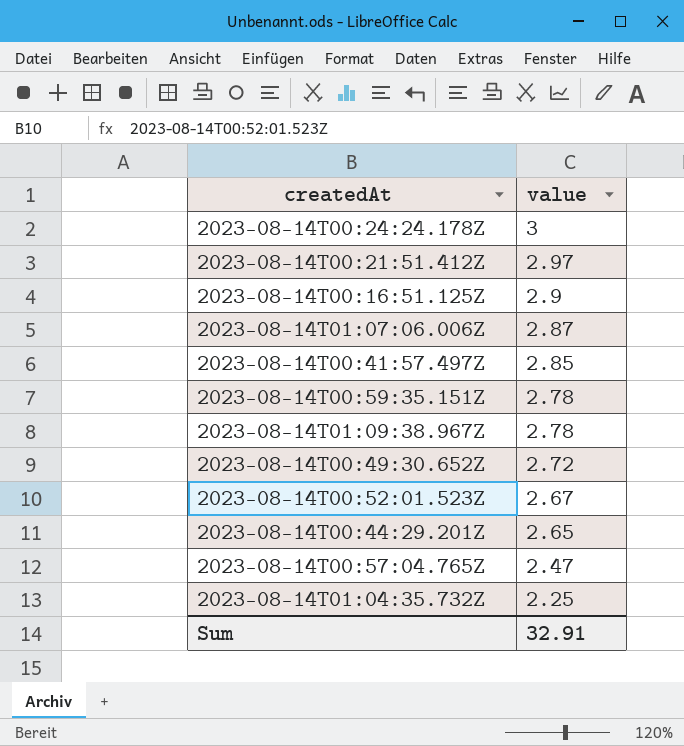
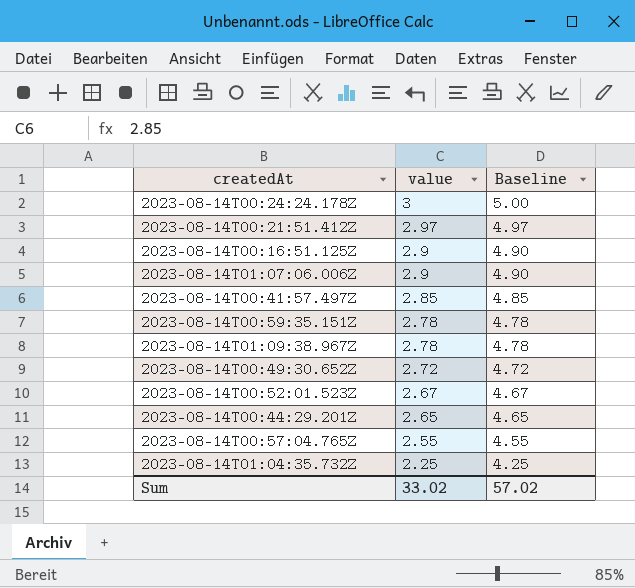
column Baseline | formula: none -> [value] + 2
2023-08-14T01:07:06.006Z | value: 2.87 -> 2.9
2023-08-14T00:57:04.765Z | value: 2.47 -> 2.55
Sum | value: 32.91 -> 33.02

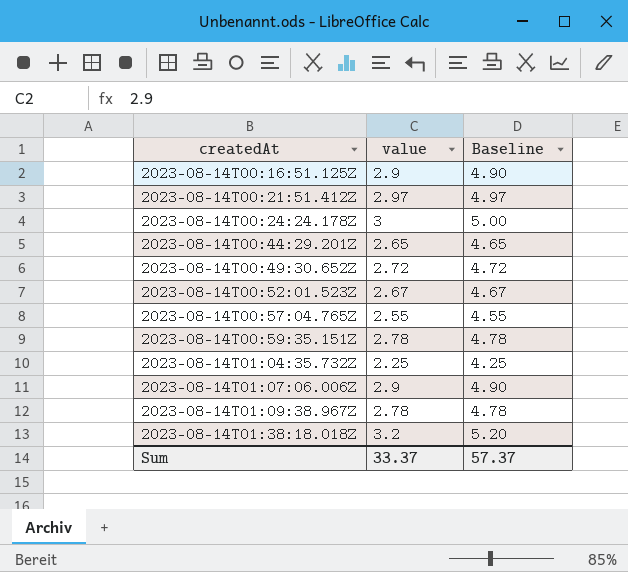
row order: value descending -> createdAt ascending
row 2023-08-14T00:41:57.497Z: 2.85 | 4.85 -> none
row 2023-08-14T01:38:18.018Z: none -> 3.2 | 5.20
Sum | value: 33.02 -> 33.37
Sum | Baseline: 57.02 -> 57.37

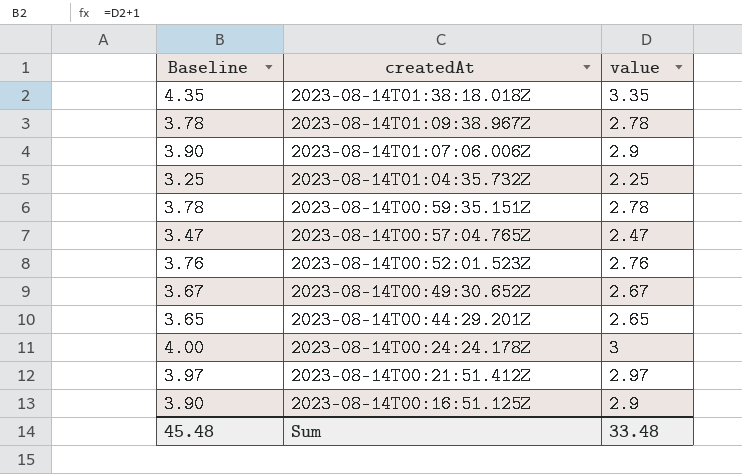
row order: createdAt ascending -> createdAt descending
column Baseline | formula: [value] + 2 -> [value] + 1
column Baseline | position: 3 -> 1
2023-08-14T01:38:18.018Z | value: 3.2 -> 3.35
2023-08-14T00:57:04.765Z | value: 2.55 -> 2.47
2023-08-14T00:52:01.523Z | value: 2.67 -> 2.76
2023-08-14T00:49:30.652Z | value: 2.72 -> 2.67
Sum | Baseline: 57.37 -> 45.48
Sum | value: 33.37 -> 33.48

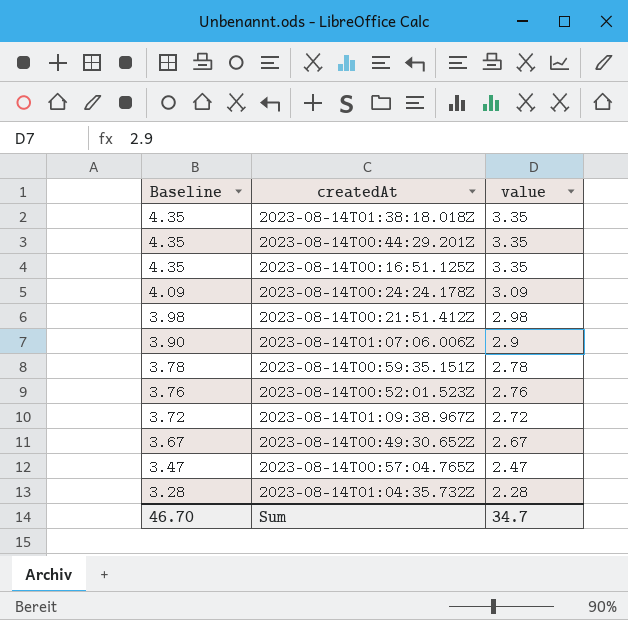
row order: createdAt descending -> Baseline descending
2023-08-14T00:44:29.201Z | Baseline: 3.65 -> 4.35
2023-08-14T00:44:29.201Z | value: 2.65 -> 3.35
2023-08-14T00:16:51.125Z | Baseline: 3.90 -> 4.35
2023-08-14T00:16:51.125Z | value: 2.9 -> 3.35
2023-08-14T00:24:24.178Z | Baseline: 4.00 -> 4.09
2023-08-14T00:24:24.178Z | value: 3 -> 3.09
2023-08-14T00:21:51.412Z | Baseline: 3.97 -> 3.98
2023-08-14T00:21:51.412Z | value: 2.97 -> 2.98
2023-08-14T01:09:38.967Z | Baseline: 3.78 -> 3.72
2023-08-14T01:09:38.967Z | value: 2.78 -> 2.72
2023-08-14T01:04:35.732Z | Baseline: 3.25 -> 3.28
2023-08-14T01:04:35.732Z | value: 2.25 -> 2.28
Sum | Baseline: 45.48 -> 46.70
Sum | value: 33.48 -> 34.7

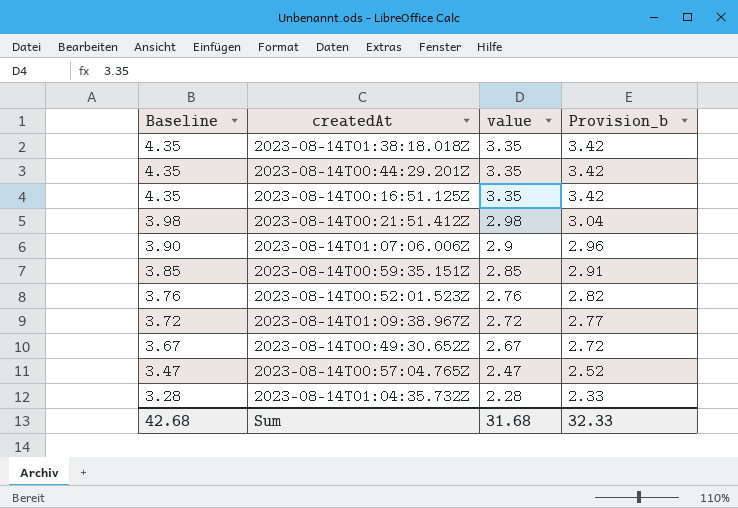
column Provision_b | formula: none -> [value] * 1.02
row 2023-08-14T00:24:24.178Z: 4.09 | 3.09 -> none
2023-08-14T00:59:35.151Z | Baseline: 3.78 -> 3.85
2023-08-14T00:59:35.151Z | value: 2.78 -> 2.85
Sum | Baseline: 46.70 -> 42.68
Sum | value: 34.7 -> 31.68

